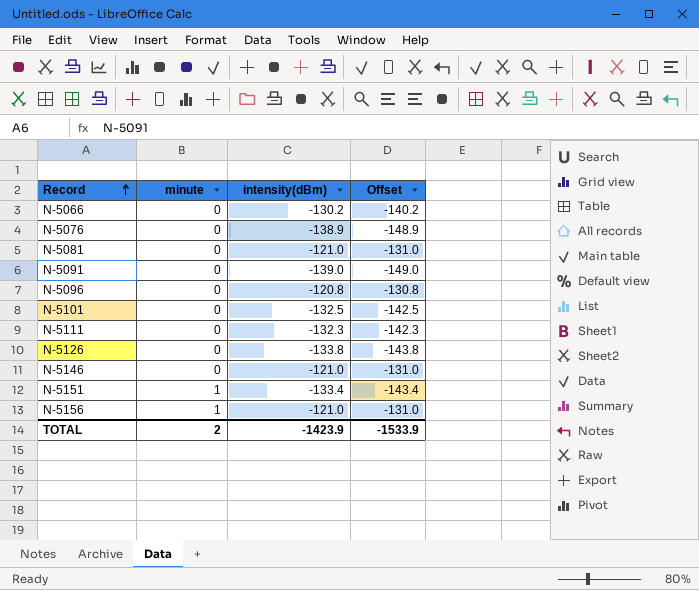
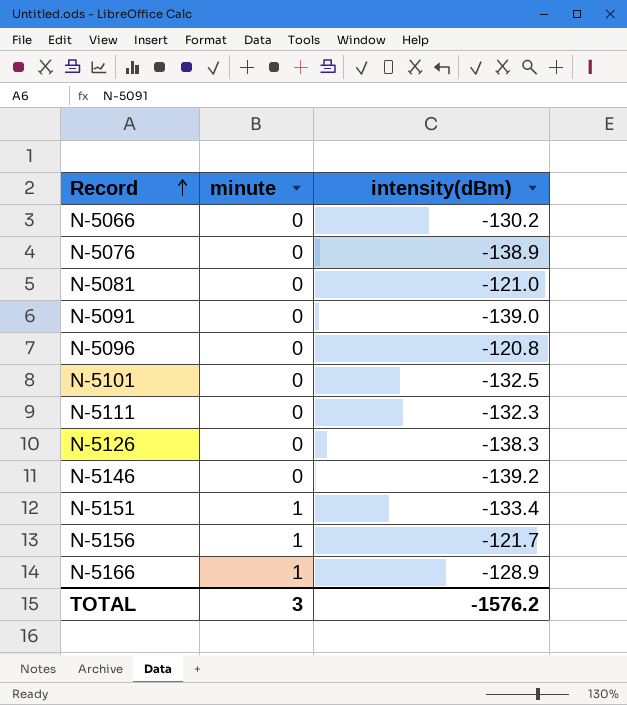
column Offset | formula: [intensity(dBm)] - 10 -> none
N-5126 | intensity(dBm): -133.8 -> -138.3
N-5146 | intensity(dBm): -121.0 -> -139.2
N-5156 | intensity(dBm): -121.0 -> -121.7
row N-5166: none -> 1 | -128.9
TOTAL | minute: 2 -> 3
TOTAL | intensity(dBm): -1423.9 -> -1576.2

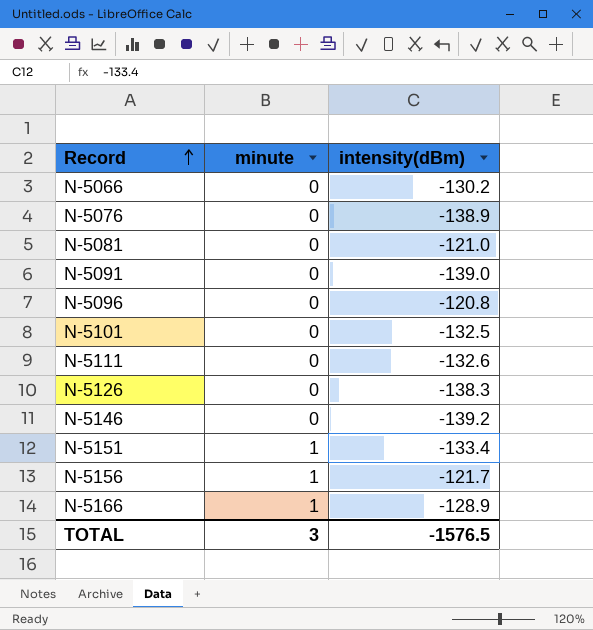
N-5111 | intensity(dBm): -132.3 -> -132.6
TOTAL | intensity(dBm): -1576.2 -> -1576.5

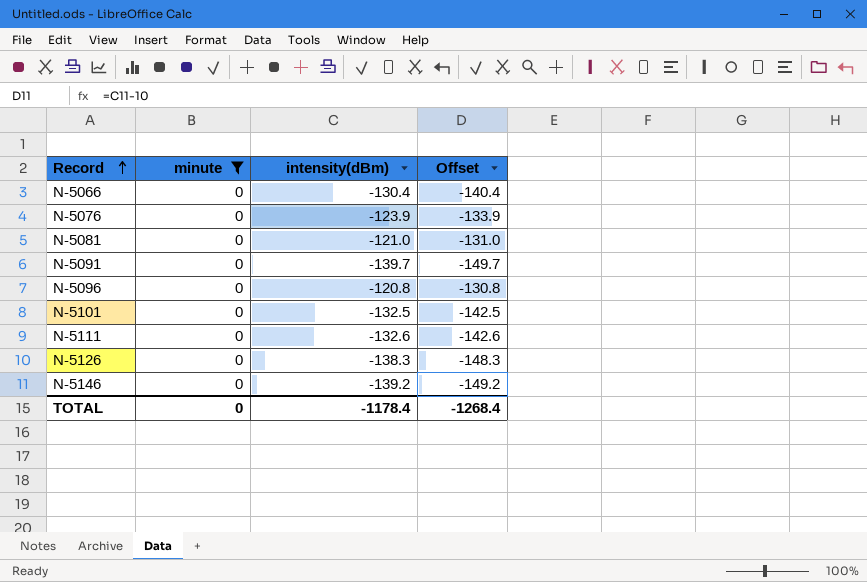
filter: none -> minute = 0
column Offset | formula: none -> [intensity(dBm)] - 10
N-5066 | intensity(dBm): -130.2 -> -130.4
N-5076 | intensity(dBm): -138.9 -> -123.9
N-5091 | intensity(dBm): -139.0 -> -139.7
TOTAL | minute: 3 -> 0
TOTAL | intensity(dBm): -1576.5 -> -1178.4

